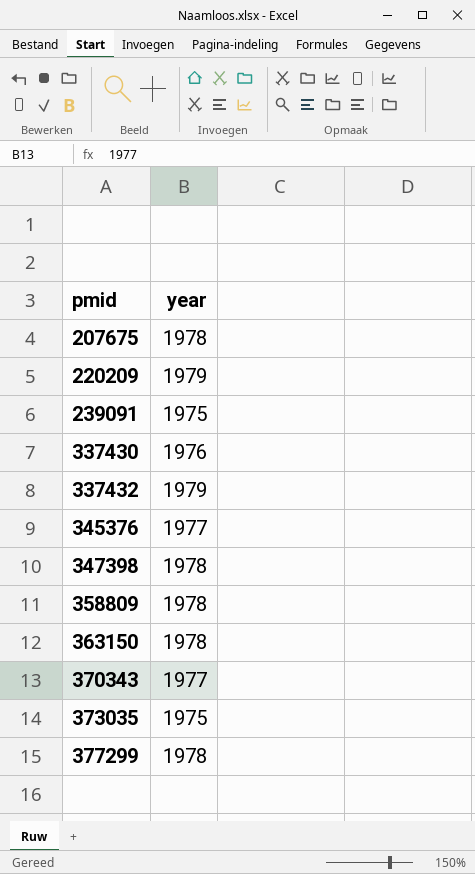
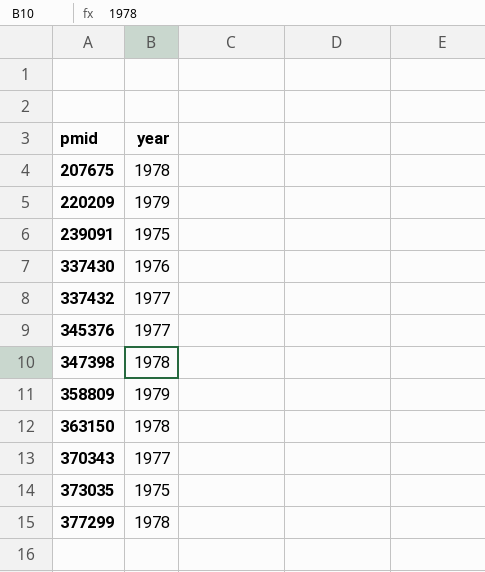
337432 | year: 1979 -> 1977
358809 | year: 1978 -> 1979

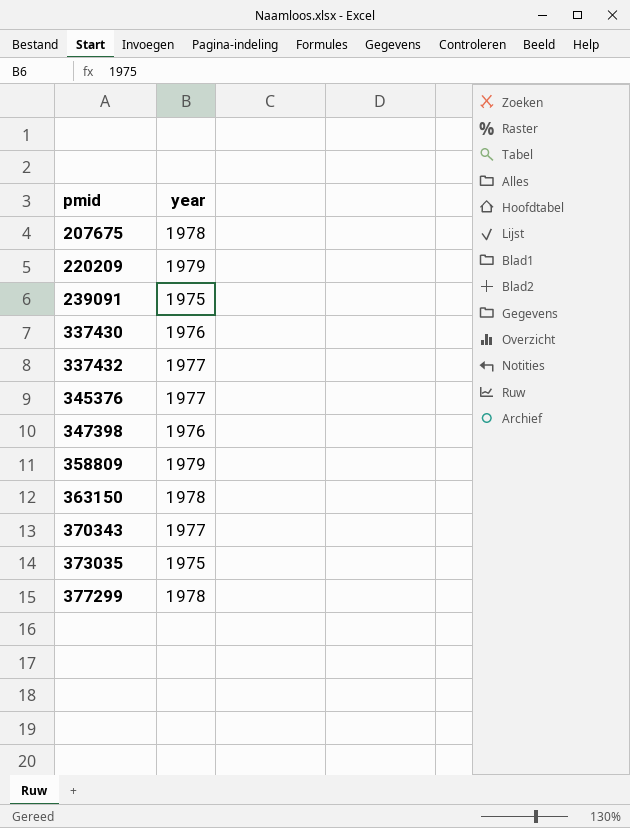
347398 | year: 1978 -> 1976

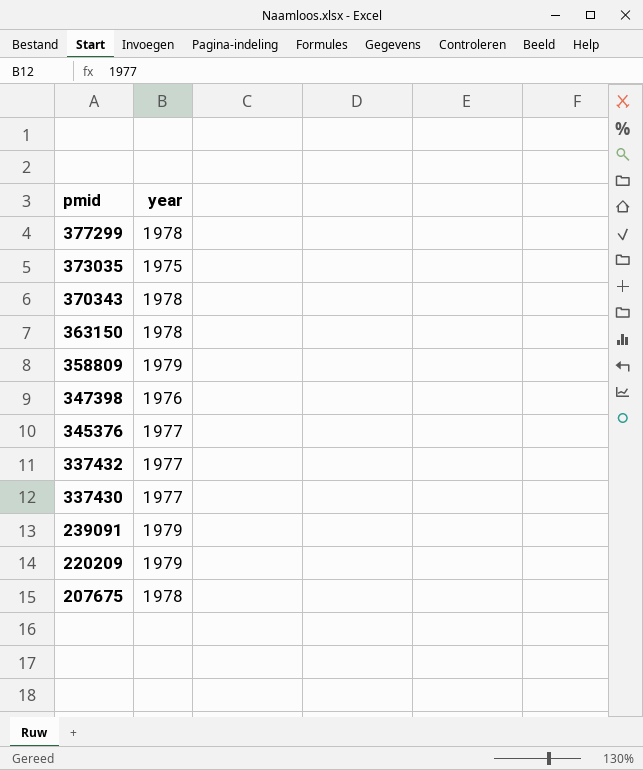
row order: pmid ascending -> pmid descending
370343 | year: 1977 -> 1978
337430 | year: 1976 -> 1977
239091 | year: 1975 -> 1979

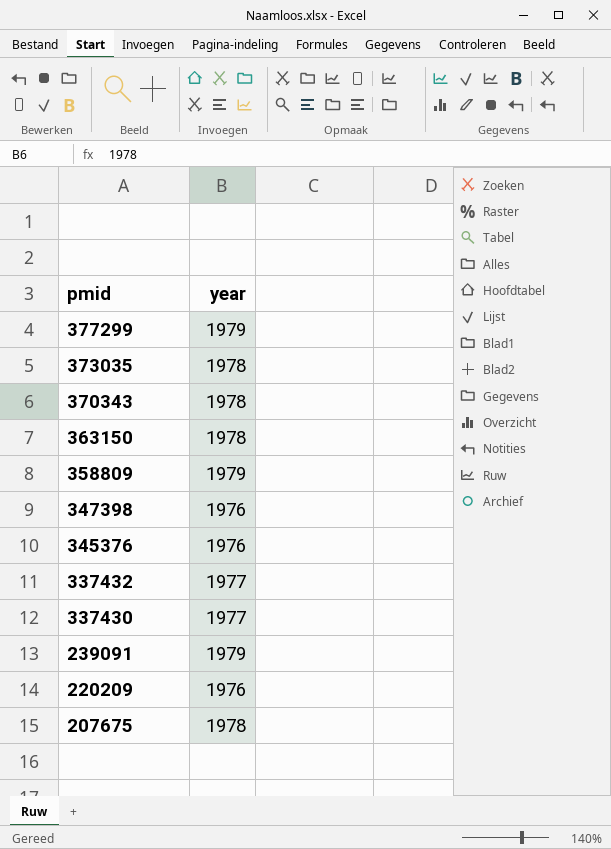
377299 | year: 1978 -> 1979
373035 | year: 1975 -> 1978
345376 | year: 1977 -> 1976
220209 | year: 1979 -> 1976

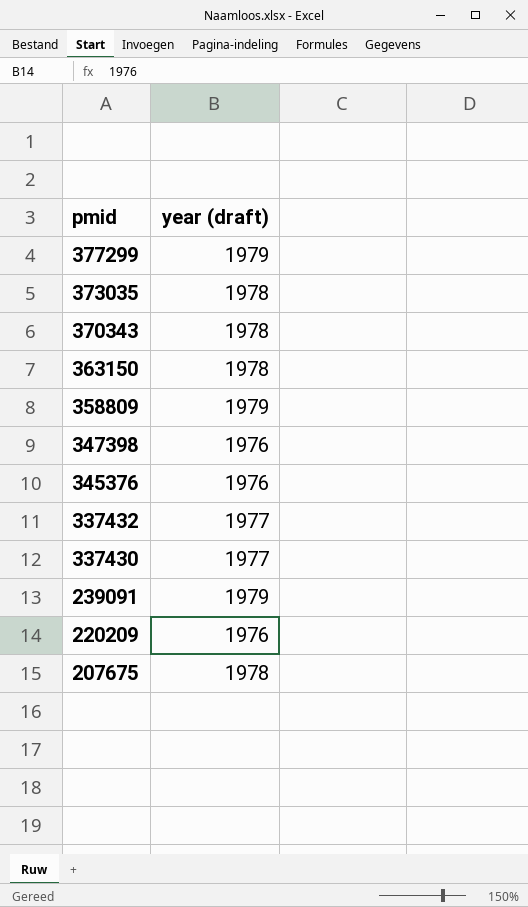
column name: year -> year (draft)

